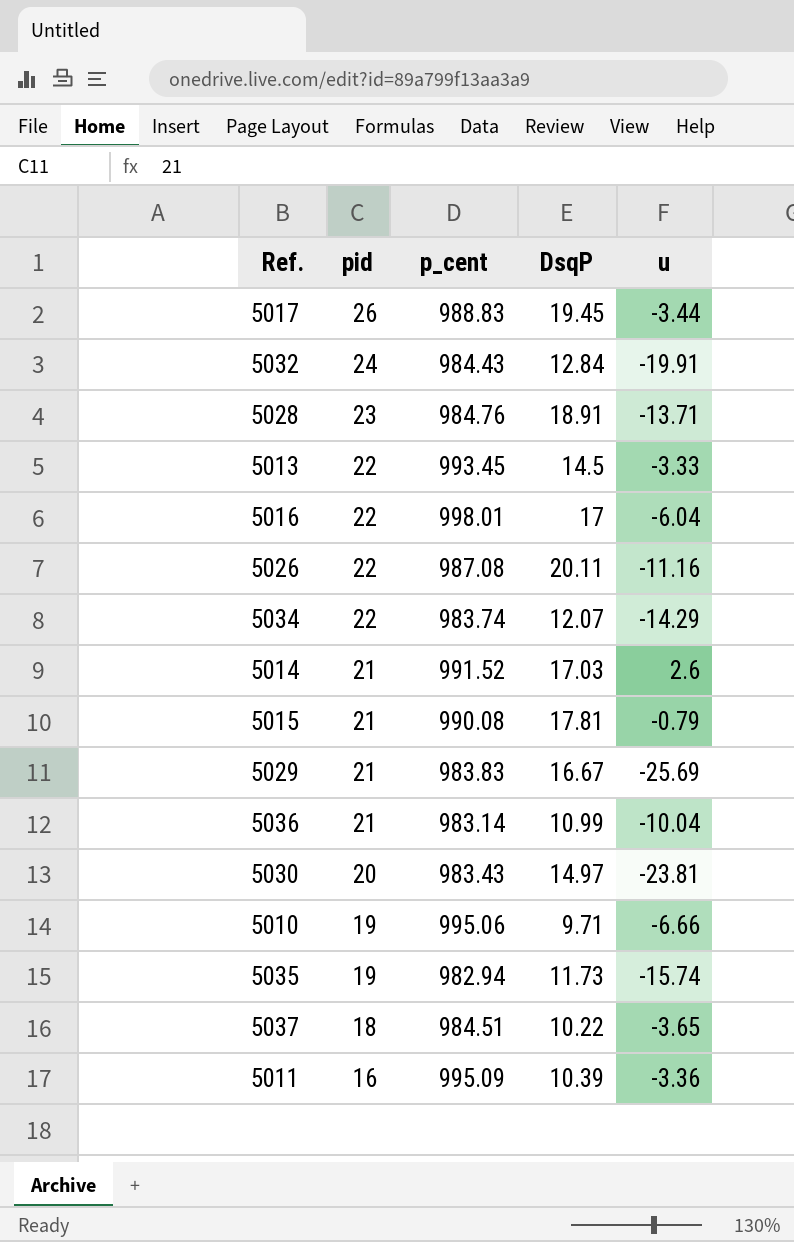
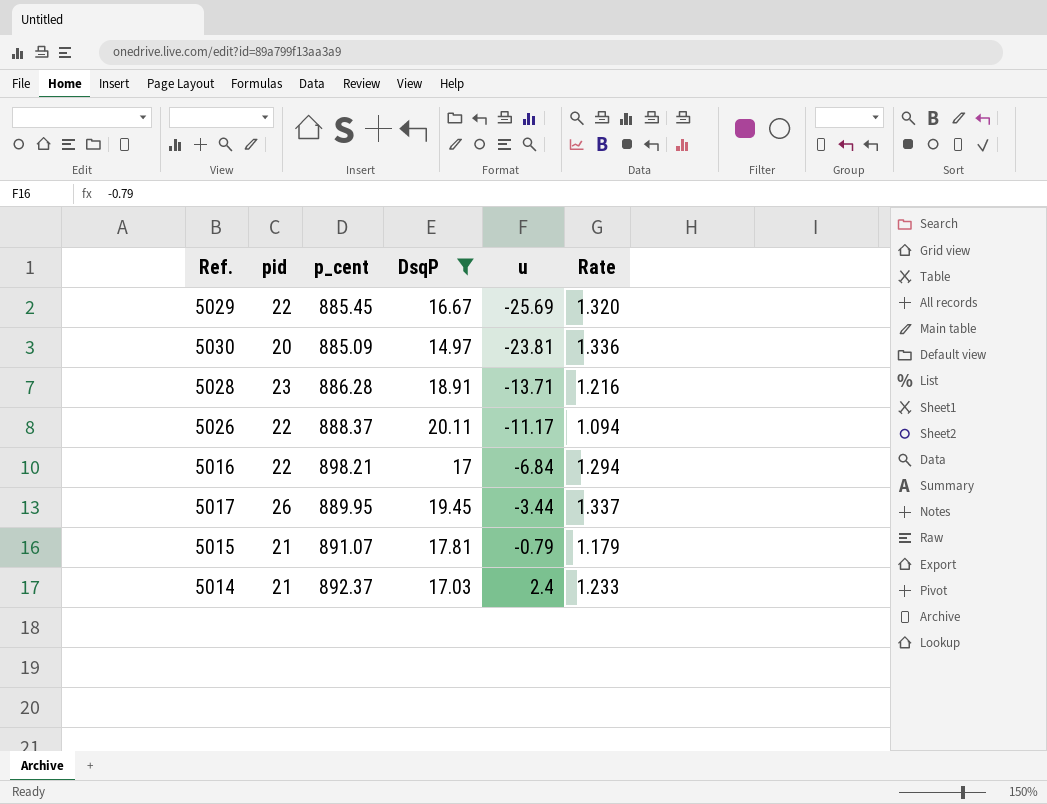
filter: none -> DsqP >= 14.97
row order: pid descending -> u ascending
column Rate | formula: none -> [pid] / [DsqP]
5029 | pid: 21 -> 22
5029 | p_cent: 983.83 -> 885.45
5030 | p_cent: 983.43 -> 885.09
5028 | p_cent: 984.76 -> 886.28
5026 | p_cent: 987.08 -> 888.37
5026 | u: -11.16 -> -11.17
5016 | p_cent: 998.01 -> 898.21
5016 | u: -6.04 -> -6.84
5017 | p_cent: 988.83 -> 889.95
5015 | p_cent: 990.08 -> 891.07
5014 | p_cent: 991.52 -> 892.37
5014 | u: 2.6 -> 2.4

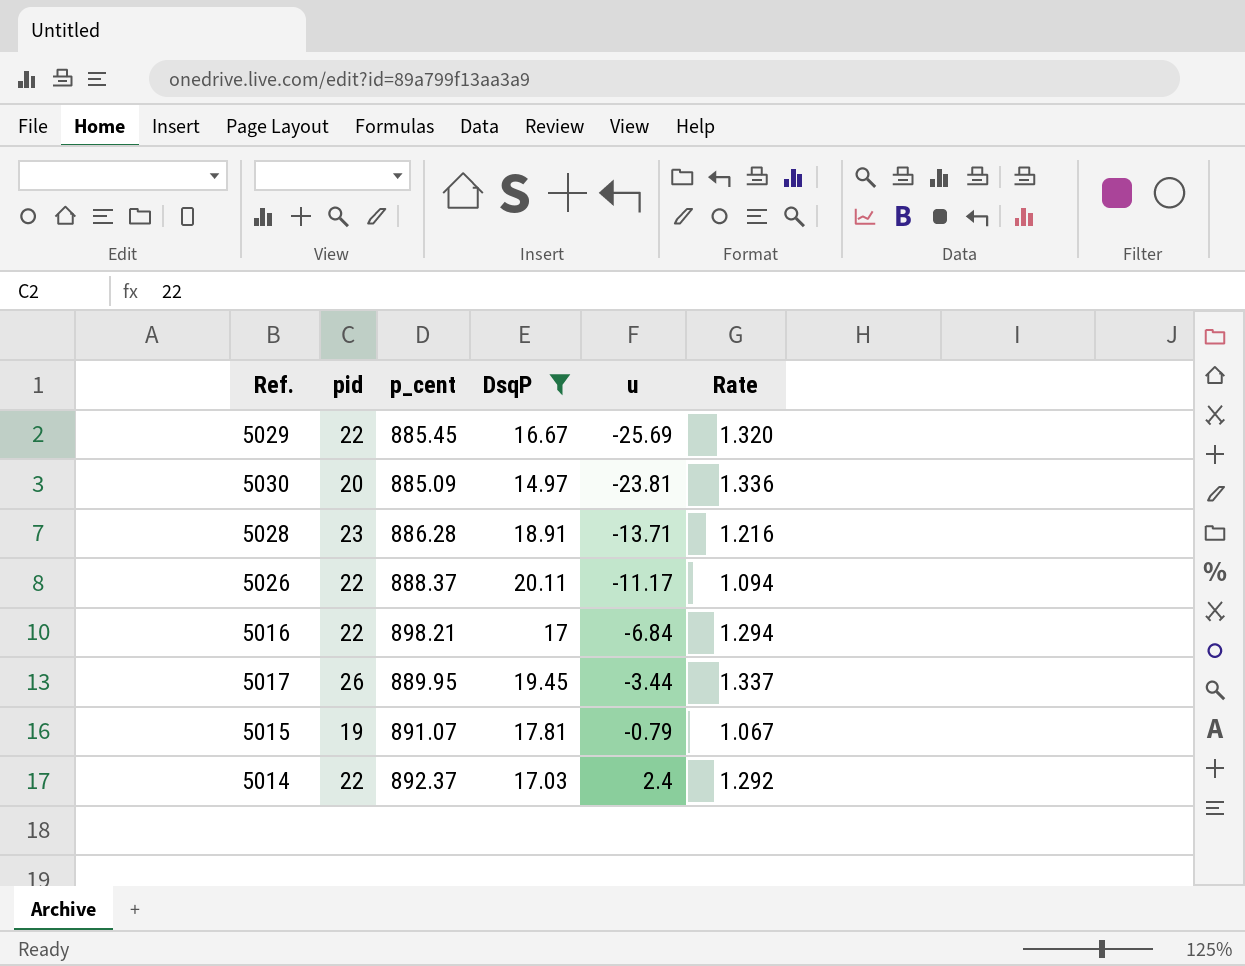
5015 | pid: 21 -> 19
5015 | Rate: 1.179 -> 1.067
5014 | pid: 21 -> 22
5014 | Rate: 1.233 -> 1.292

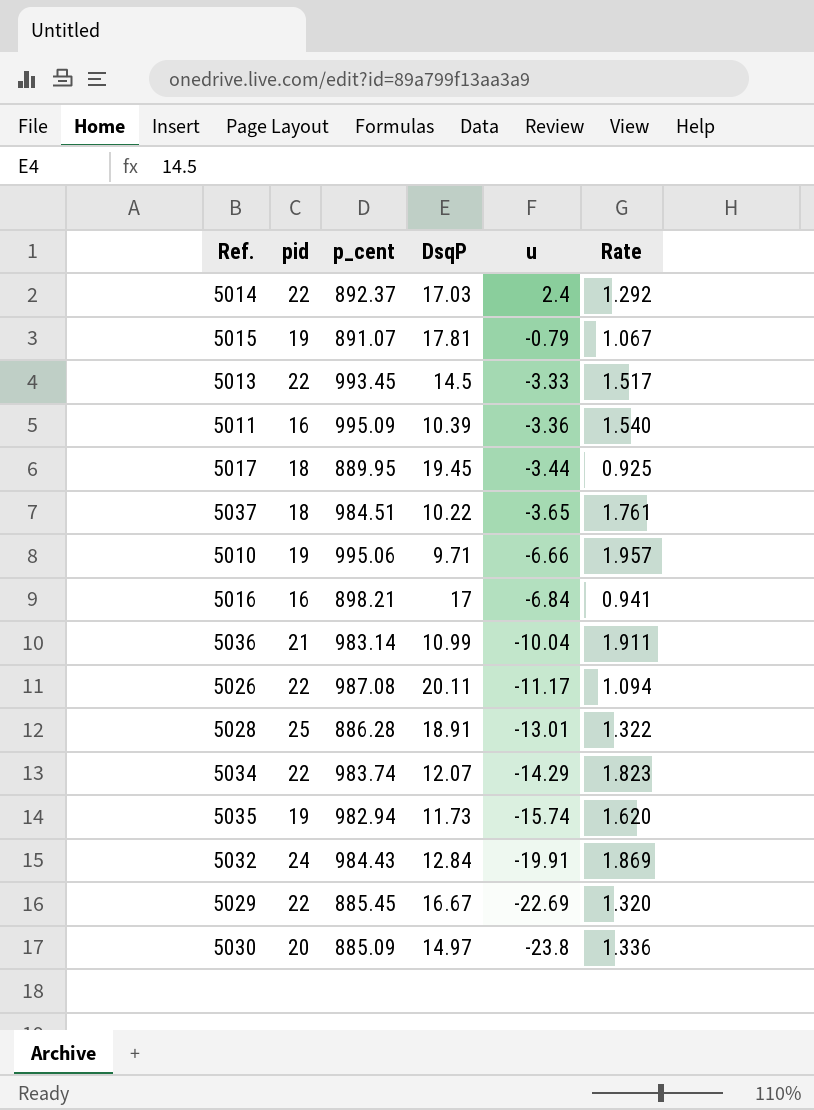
filter: DsqP >= 14.97 -> none
row order: u ascending -> u descending
5017 | pid: 26 -> 18
5017 | Rate: 1.337 -> 0.925
5016 | pid: 22 -> 16
5016 | Rate: 1.294 -> 0.941
5026 | p_cent: 888.37 -> 987.08
5028 | pid: 23 -> 25
5028 | u: -13.71 -> -13.01
5028 | Rate: 1.216 -> 1.322
5029 | u: -25.69 -> -22.69
5030 | u: -23.81 -> -23.8

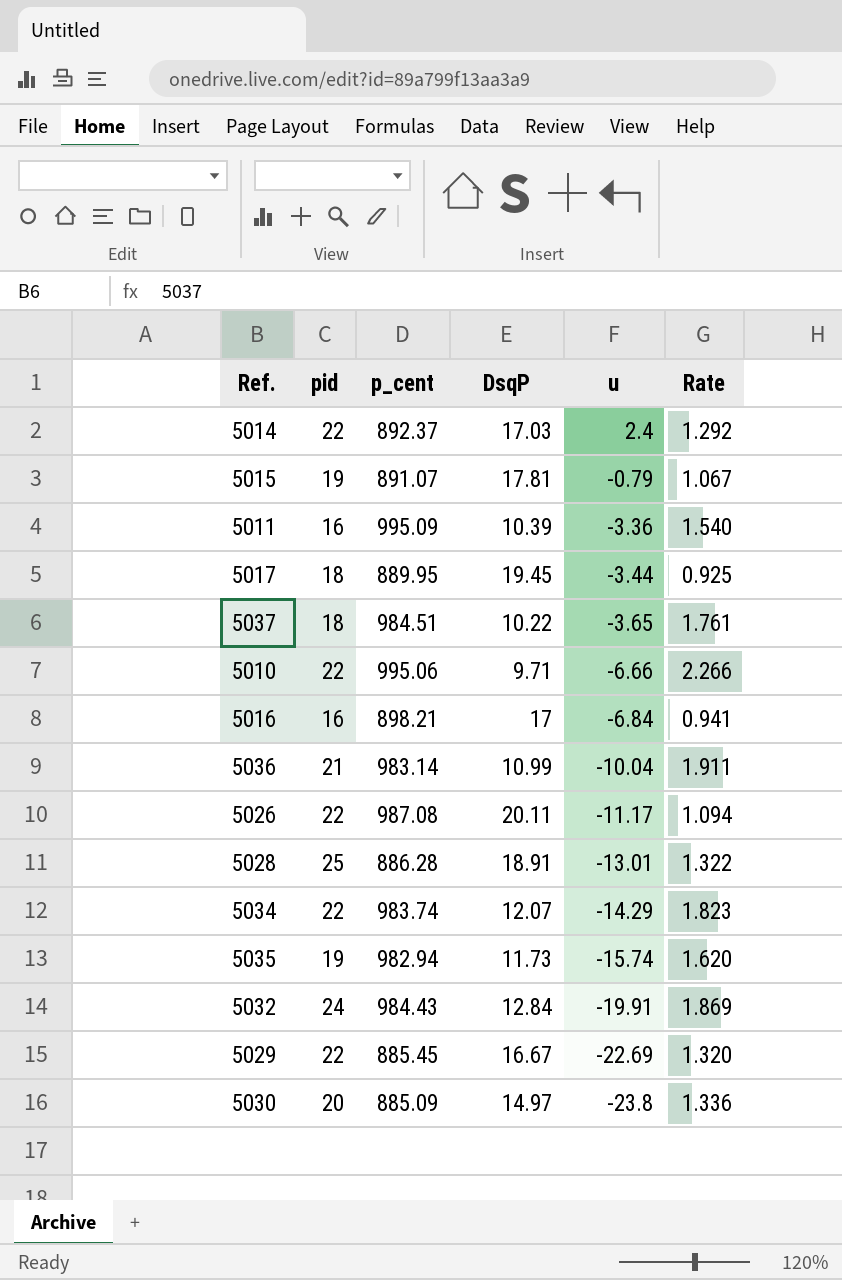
row 5013: 22 | 993.45 | 14.5 | -3.33 | 1.517 -> none
5010 | pid: 19 -> 22
5010 | Rate: 1.957 -> 2.266

